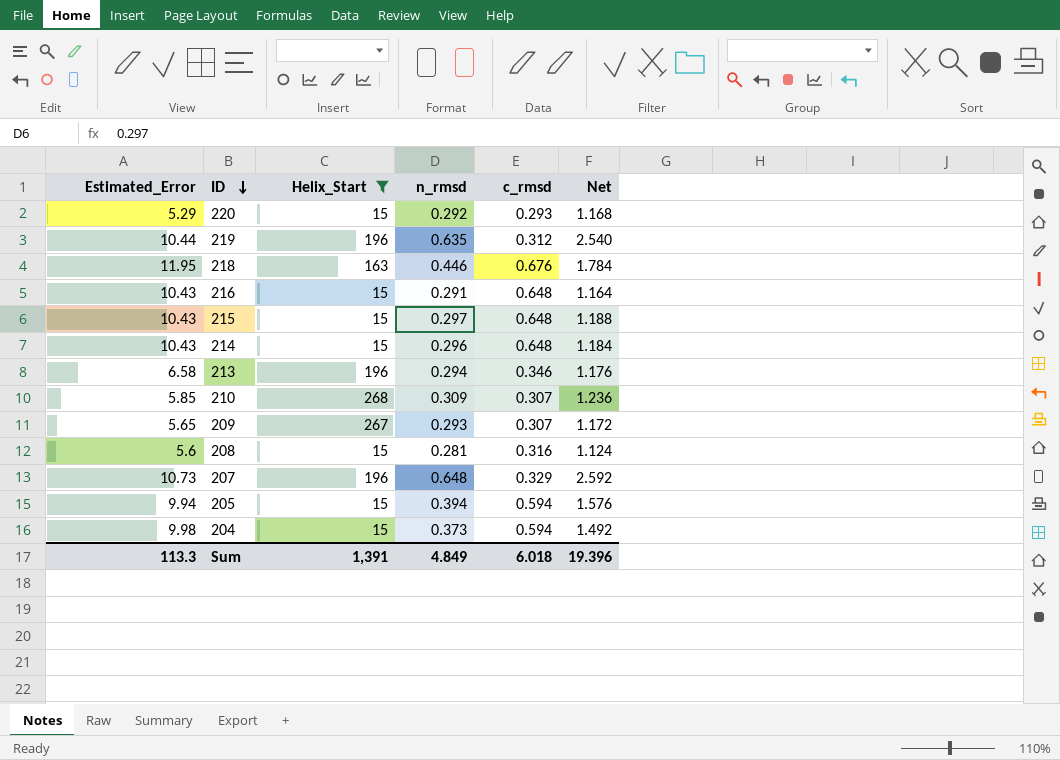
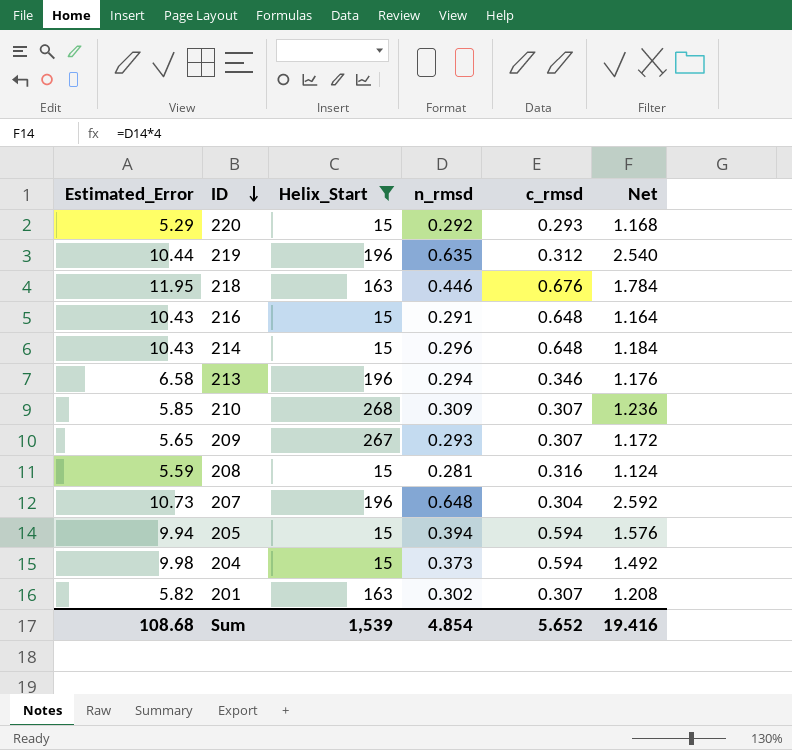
row 215: 10.43 | 15 | 0.297 | 0.648 | 1.188 -> none
208 | Estimated_Error: 5.6 -> 5.59
207 | c_rmsd: 0.329 -> 0.304
row 201: none -> 5.82 | 163 | 0.302 | 0.307 | 1.208
Sum | Estimated_Error: 113.3 -> 108.68
Sum | Helix_Start: 1,391 -> 1,539
Sum | n_rmsd: 4.849 -> 4.854
Sum | c_rmsd: 6.018 -> 5.652
Sum | Net: 19.396 -> 19.416

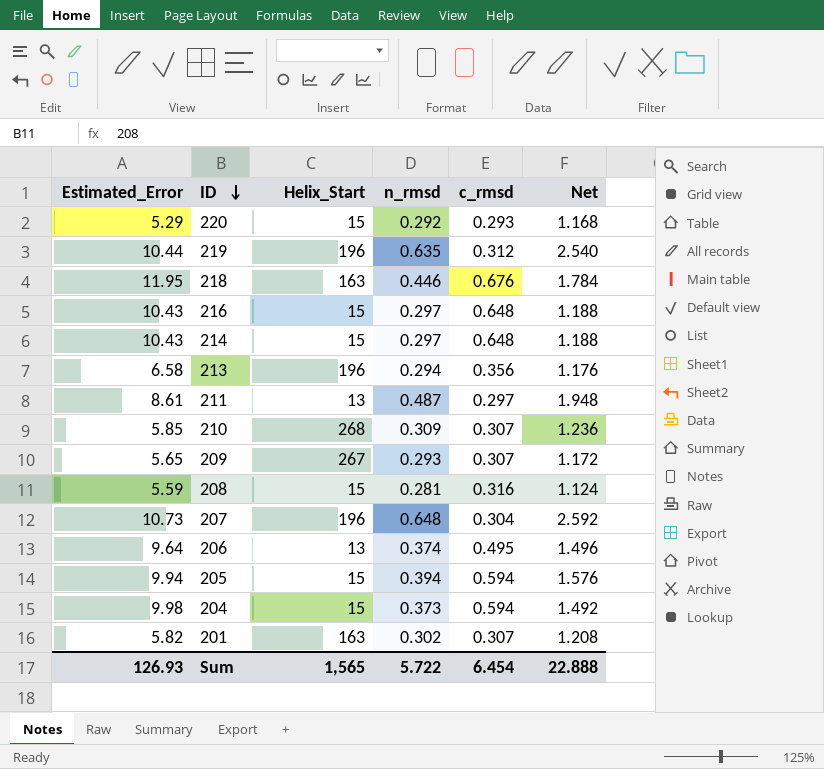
filter: Helix_Start != 13 -> none
216 | n_rmsd: 0.291 -> 0.297
216 | Net: 1.164 -> 1.188
214 | n_rmsd: 0.296 -> 0.297
214 | Net: 1.184 -> 1.188
213 | c_rmsd: 0.346 -> 0.356
Sum | Estimated_Error: 108.68 -> 126.93
Sum | Helix_Start: 1,539 -> 1,565
Sum | n_rmsd: 4.854 -> 5.722
Sum | c_rmsd: 5.652 -> 6.454
Sum | Net: 19.416 -> 22.888

